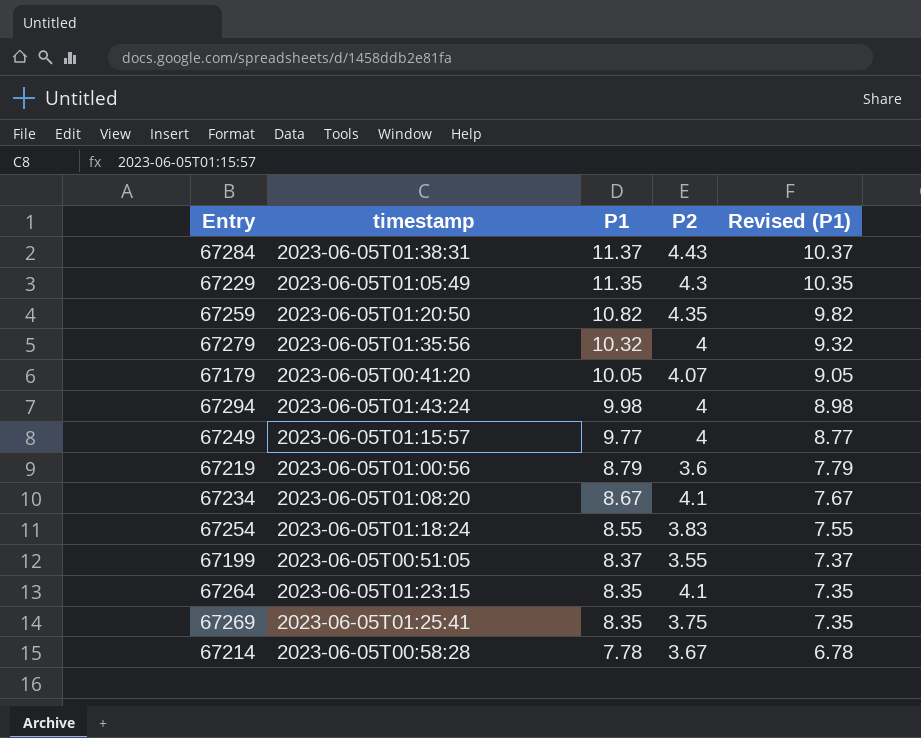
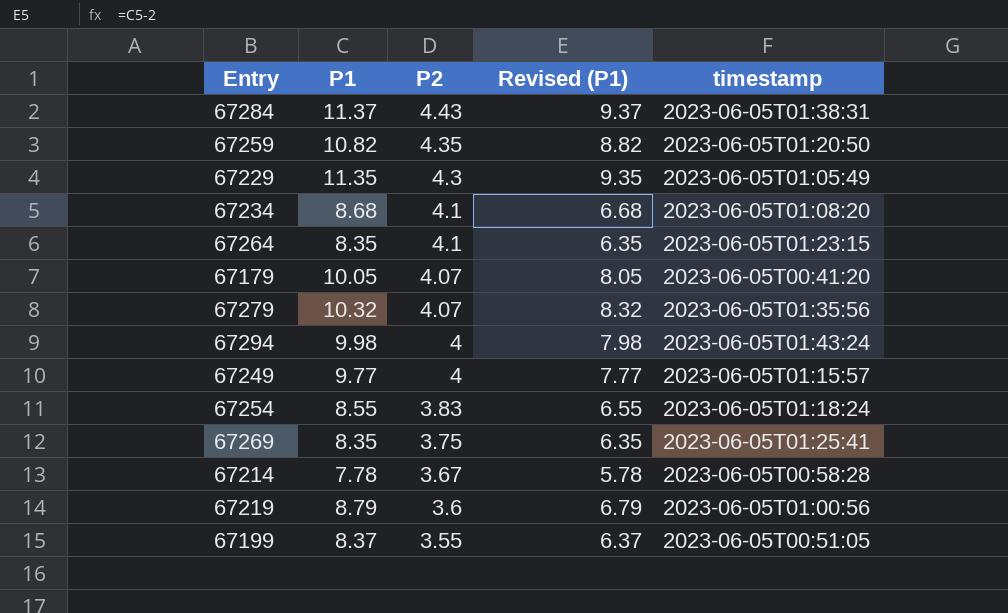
row order: P1 descending -> P2 descending
column Revised (P1) | formula: [P1] - 1 -> [P1] - 2
column timestamp | position: 2 -> 5
67234 | P1: 8.67 -> 8.68
67279 | P2: 4 -> 4.07

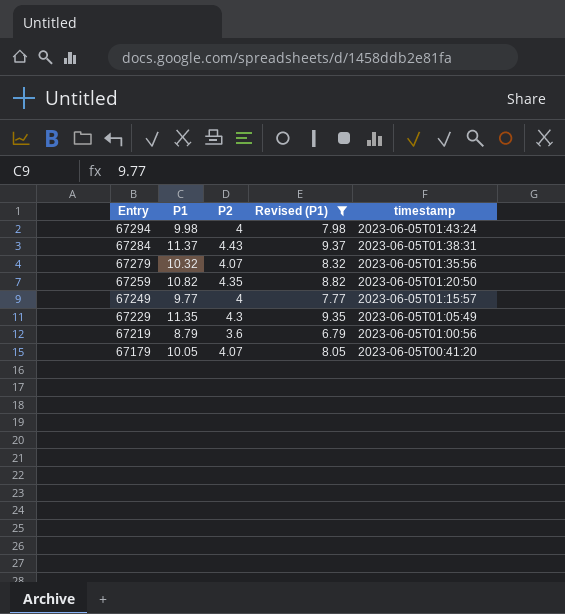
filter: none -> Revised (P1) >= 6.79
row order: P2 descending -> Entry descending

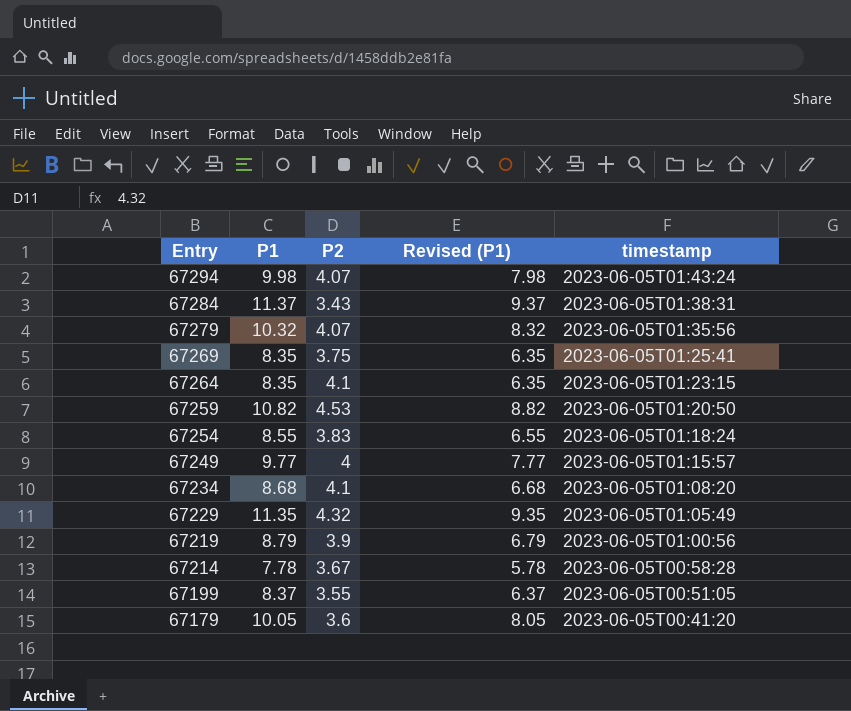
filter: Revised (P1) >= 6.79 -> none
67294 | P2: 4 -> 4.07
67284 | P2: 4.43 -> 3.43
67259 | P2: 4.35 -> 4.53
67229 | P2: 4.3 -> 4.32
67219 | P2: 3.6 -> 3.9
67179 | P2: 4.07 -> 3.6

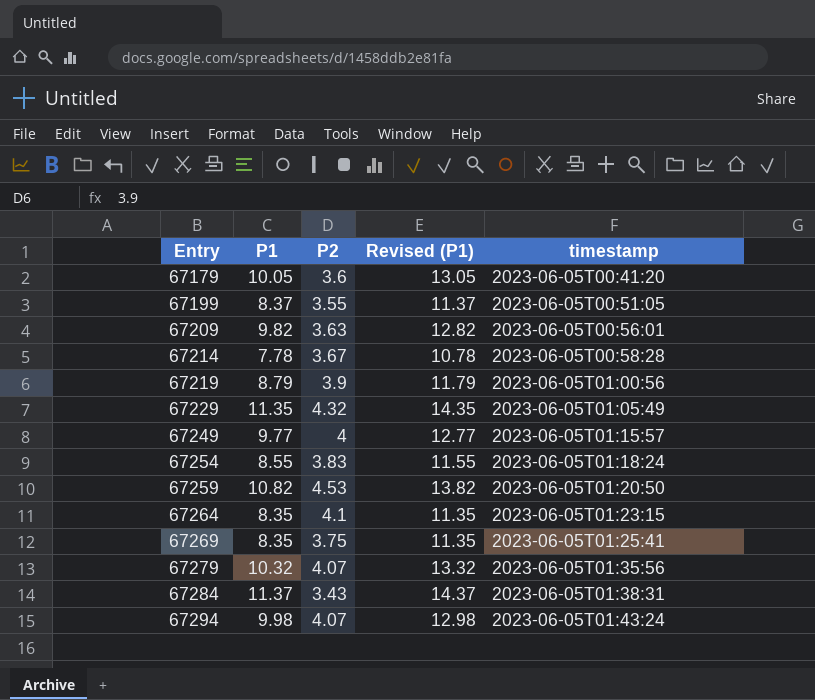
row order: Entry descending -> Entry ascending
column Revised (P1) | formula: [P1] - 2 -> [P1] + 3
row 67234: 8.68 | 4.1 | 6.68 | 2023-06-05T01:08:20 -> none
row 67209: none -> 9.82 | 3.63 | 12.82 | 2023-06-05T00:56:01

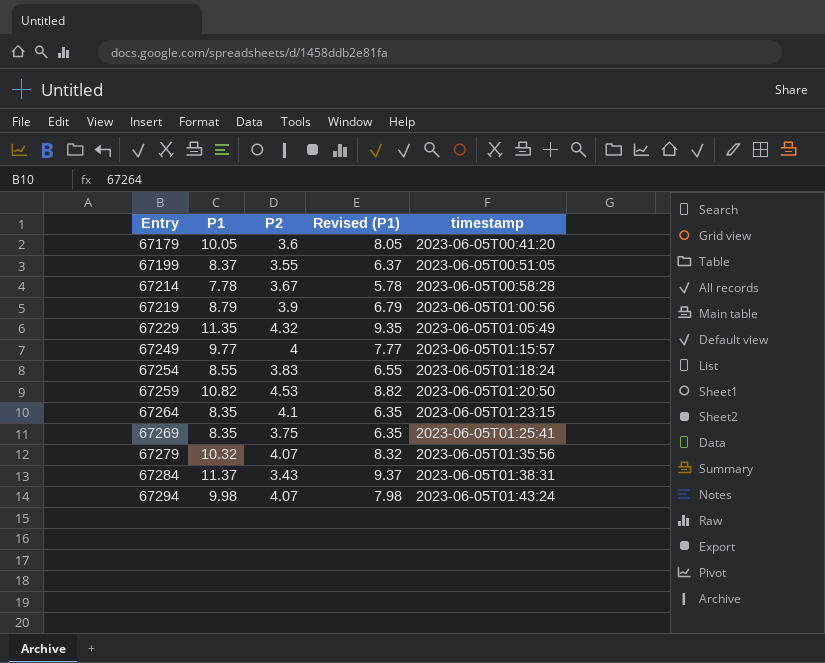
column Revised (P1) | formula: [P1] + 3 -> [P1] - 2
row 67209: 9.82 | 3.63 | 12.82 | 2023-06-05T00:56:01 -> none

